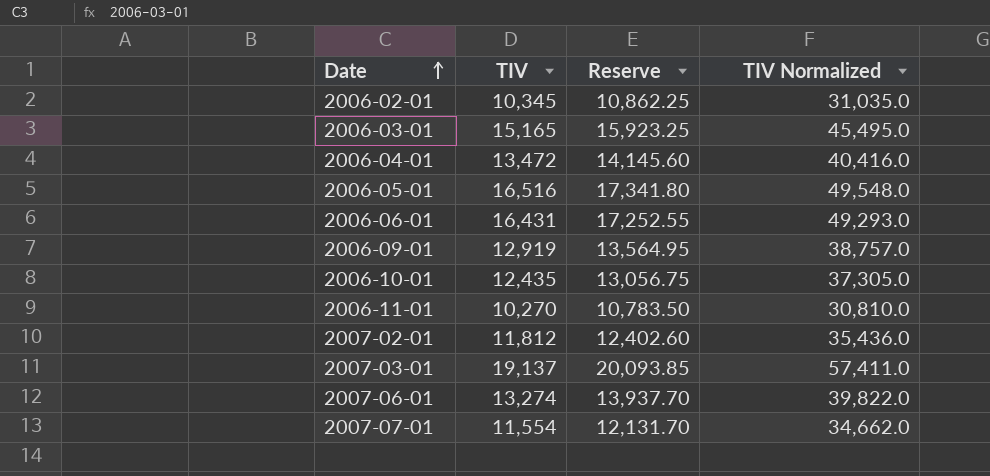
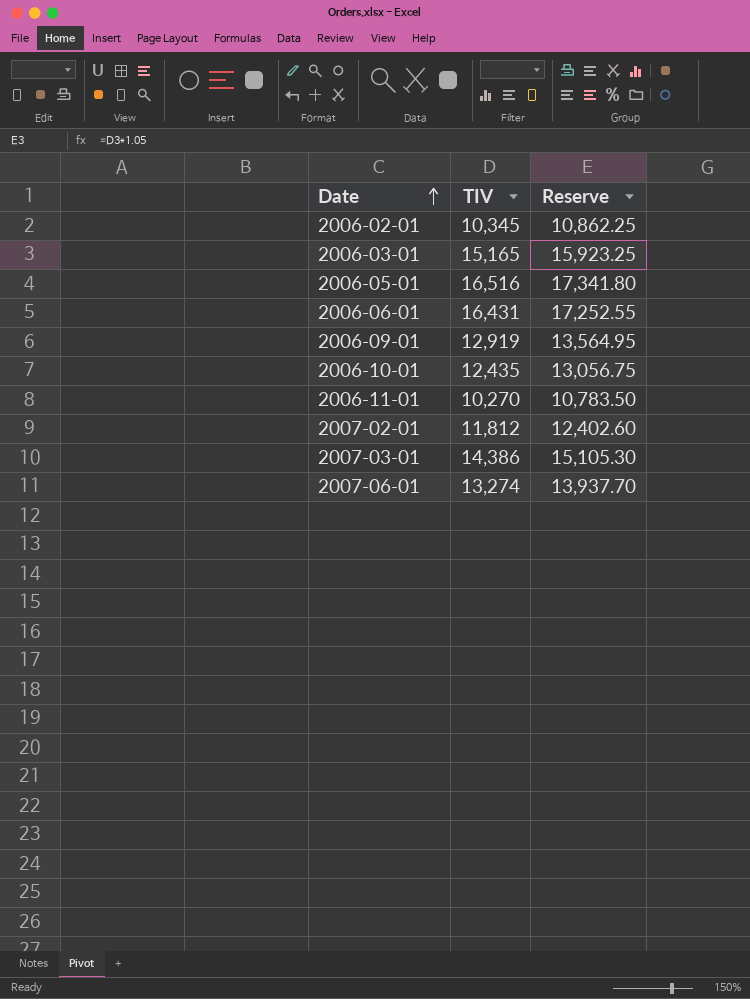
column TIV Normalized | formula: [TIV] * 3 -> none
row 2006-04-01: 13,472 | 14,145.60 | 40,416.0 -> none
row 2007-07-01: 11,554 | 12,131.70 | 34,662.0 -> none
2007-03-01 | TIV: 19,137 -> 14,386
2007-03-01 | Reserve: 20,093.85 -> 15,105.30

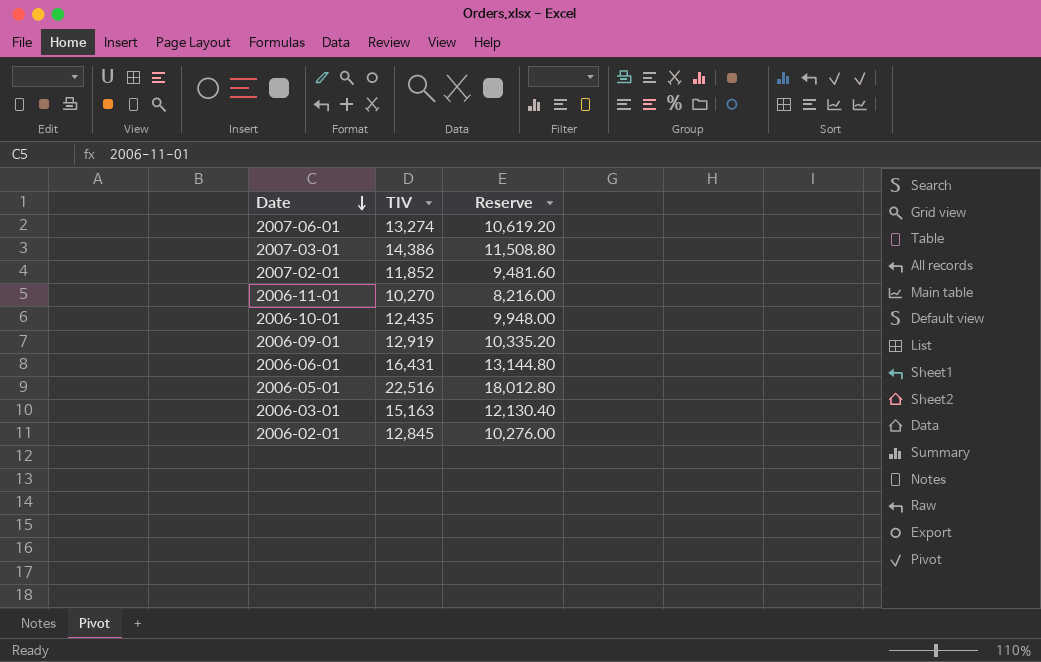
row order: Date ascending -> Date descending
column Reserve | formula: [TIV] * 1.05 -> [TIV] * 0.8
2007-02-01 | TIV: 11,812 -> 11,852
2006-05-01 | TIV: 16,516 -> 22,516
2006-03-01 | TIV: 15,165 -> 15,163
2006-02-01 | TIV: 10,345 -> 12,845

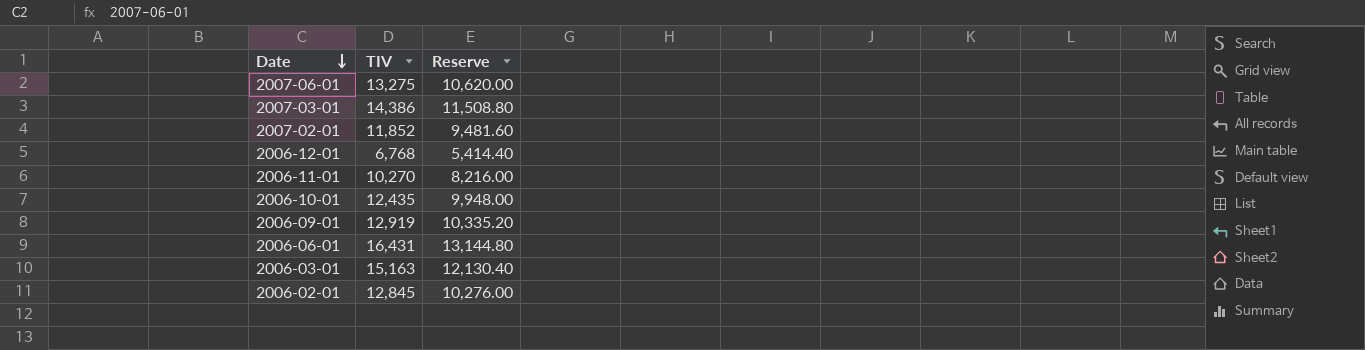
row 2006-05-01: 22,516 | 18,012.80 -> none
2007-06-01 | TIV: 13,274 -> 13,275
2007-06-01 | Reserve: 10,619.20 -> 10,620.00
row 2006-12-01: none -> 6,768 | 5,414.40

